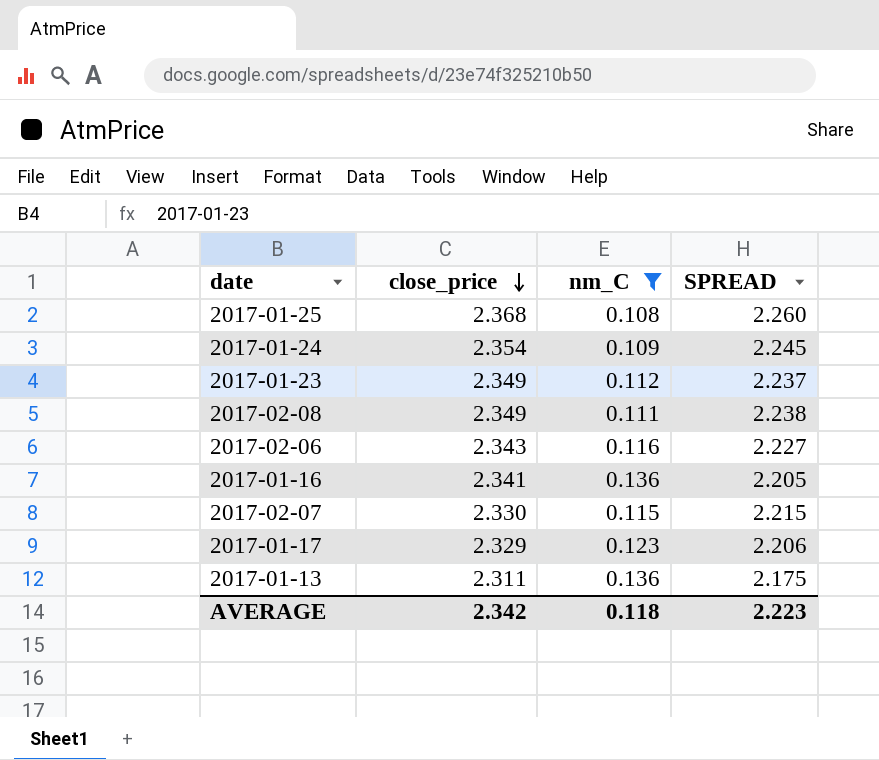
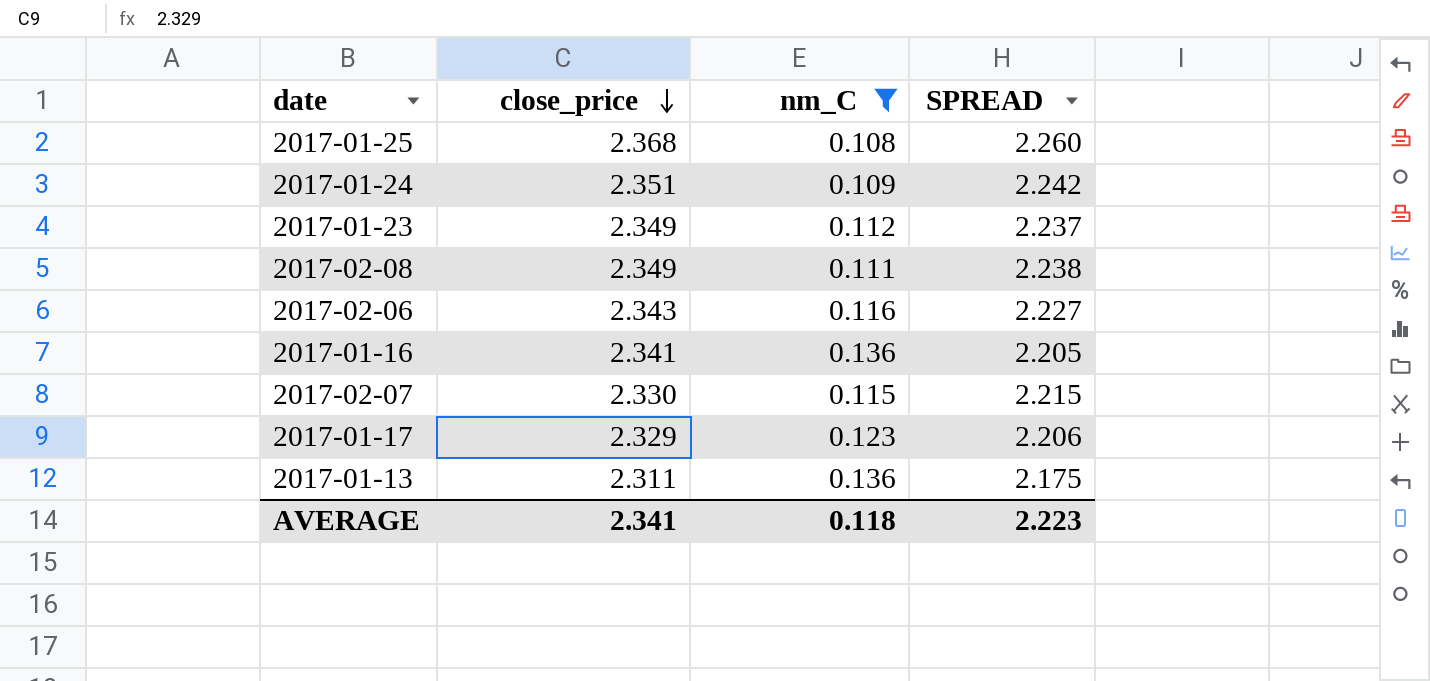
2017-01-24 | close_price: 2.354 -> 2.351
2017-01-24 | SPREAD: 2.245 -> 2.242
AVERAGE | close_price: 2.342 -> 2.341

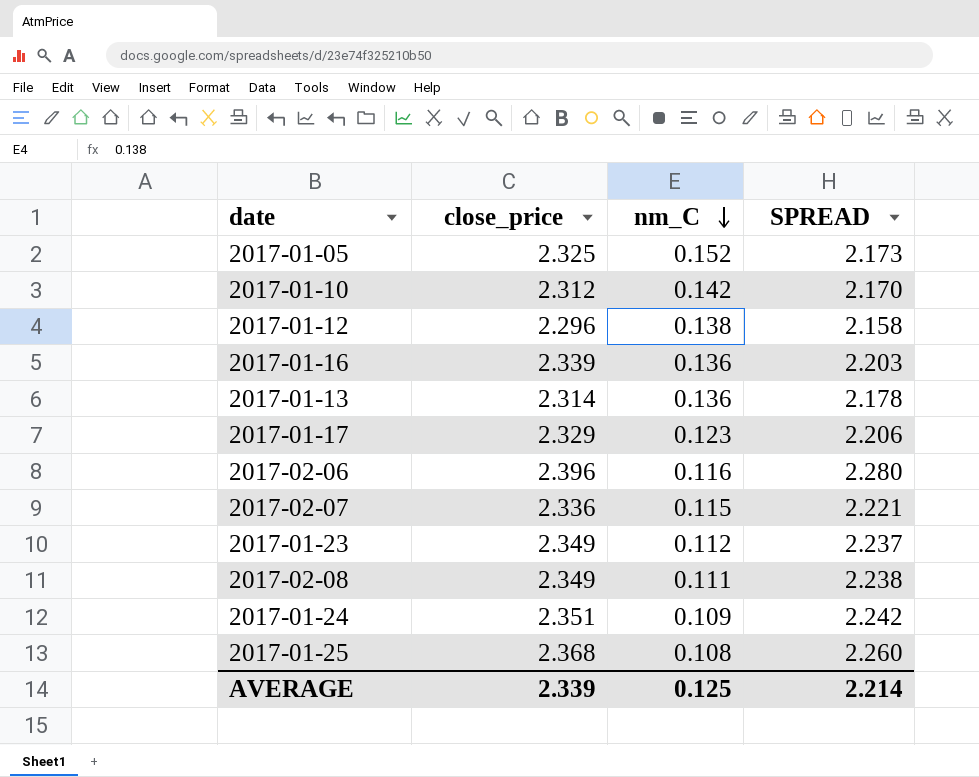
filter: nm_C <= 0.136 -> none
row order: close_price descending -> nm_C descending
2017-01-16 | close_price: 2.341 -> 2.339
2017-01-16 | SPREAD: 2.205 -> 2.203
2017-01-13 | close_price: 2.311 -> 2.314
2017-01-13 | SPREAD: 2.175 -> 2.178
2017-02-06 | close_price: 2.343 -> 2.396
2017-02-06 | SPREAD: 2.227 -> 2.280
2017-02-07 | close_price: 2.330 -> 2.336
2017-02-07 | SPREAD: 2.215 -> 2.221
AVERAGE | close_price: 2.341 -> 2.339
AVERAGE | nm_C: 0.118 -> 0.125
AVERAGE | SPREAD: 2.223 -> 2.214

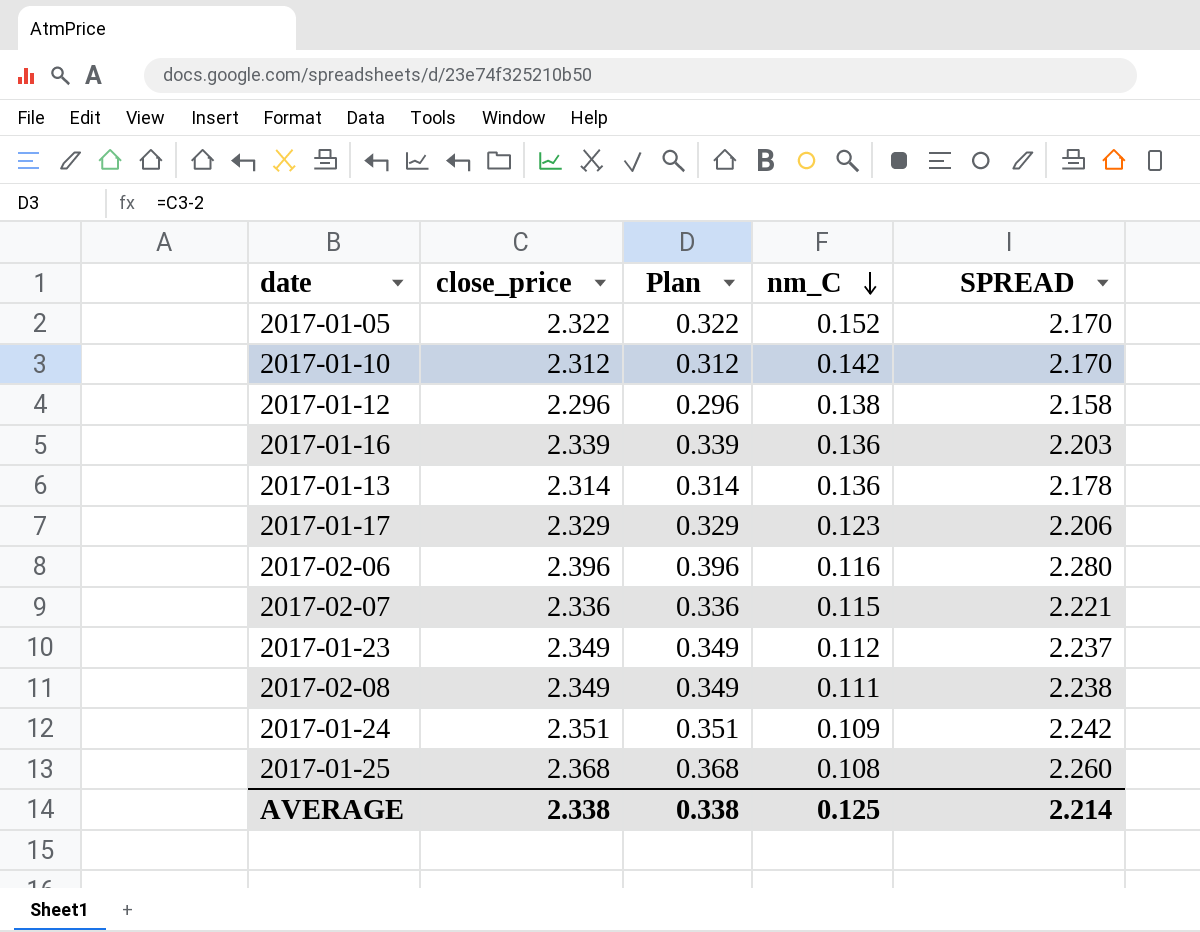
column Plan | formula: none -> [close_price] - 2
2017-01-05 | close_price: 2.325 -> 2.322
2017-01-05 | SPREAD: 2.173 -> 2.170
AVERAGE | close_price: 2.339 -> 2.338

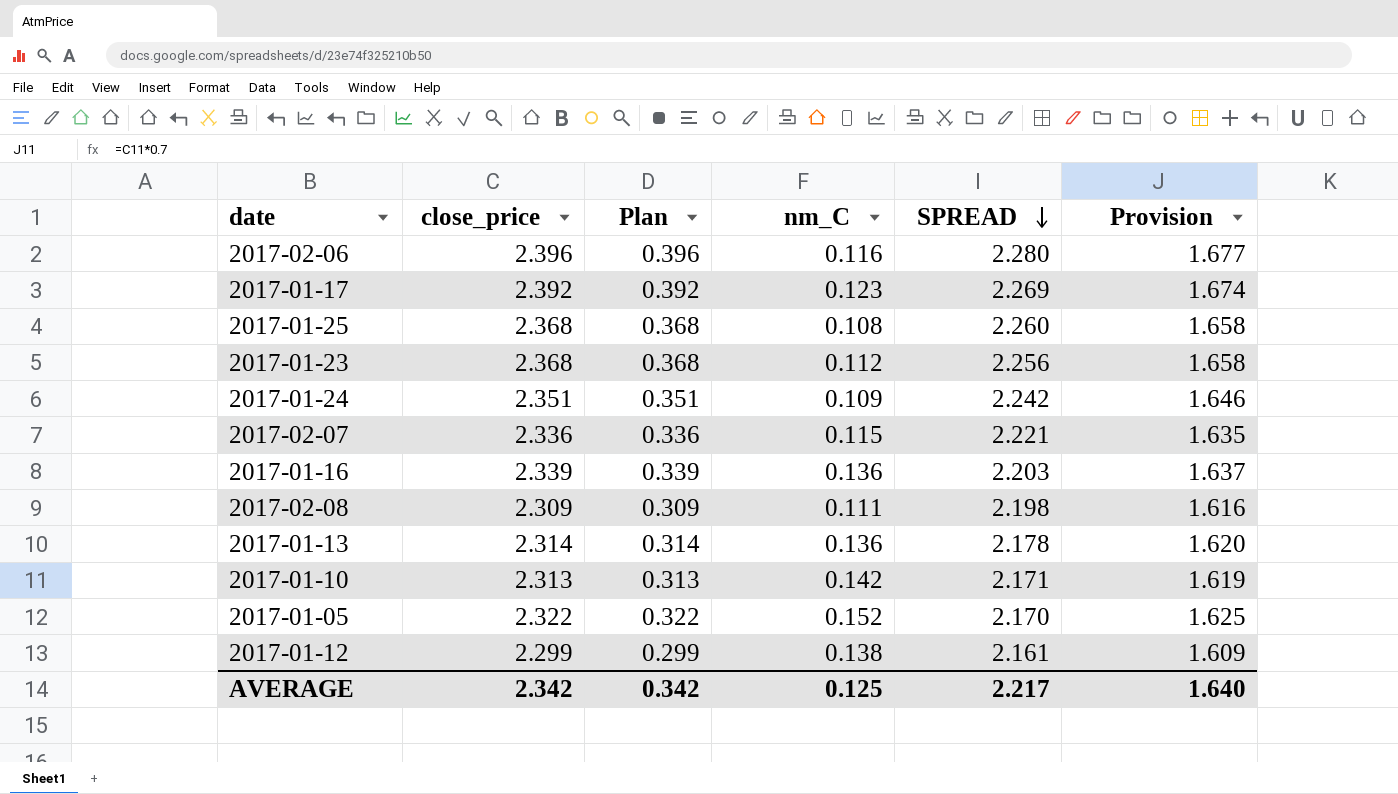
row order: nm_C descending -> SPREAD descending
column Provision | formula: none -> [close_price] * 0.7
2017-01-17 | close_price: 2.329 -> 2.392
2017-01-17 | Plan: 0.329 -> 0.392
2017-01-17 | SPREAD: 2.206 -> 2.269
2017-01-23 | close_price: 2.349 -> 2.368
2017-01-23 | Plan: 0.349 -> 0.368
2017-01-23 | SPREAD: 2.237 -> 2.256
2017-02-08 | close_price: 2.349 -> 2.309
2017-02-08 | Plan: 0.349 -> 0.309
2017-02-08 | SPREAD: 2.238 -> 2.198
2017-01-10 | close_price: 2.312 -> 2.313
2017-01-10 | Plan: 0.312 -> 0.313
2017-01-10 | SPREAD: 2.170 -> 2.171
2017-01-12 | close_price: 2.296 -> 2.299
2017-01-12 | Plan: 0.296 -> 0.299
2017-01-12 | SPREAD: 2.158 -> 2.161
AVERAGE | close_price: 2.338 -> 2.342
AVERAGE | Plan: 0.338 -> 0.342
AVERAGE | SPREAD: 2.214 -> 2.217

